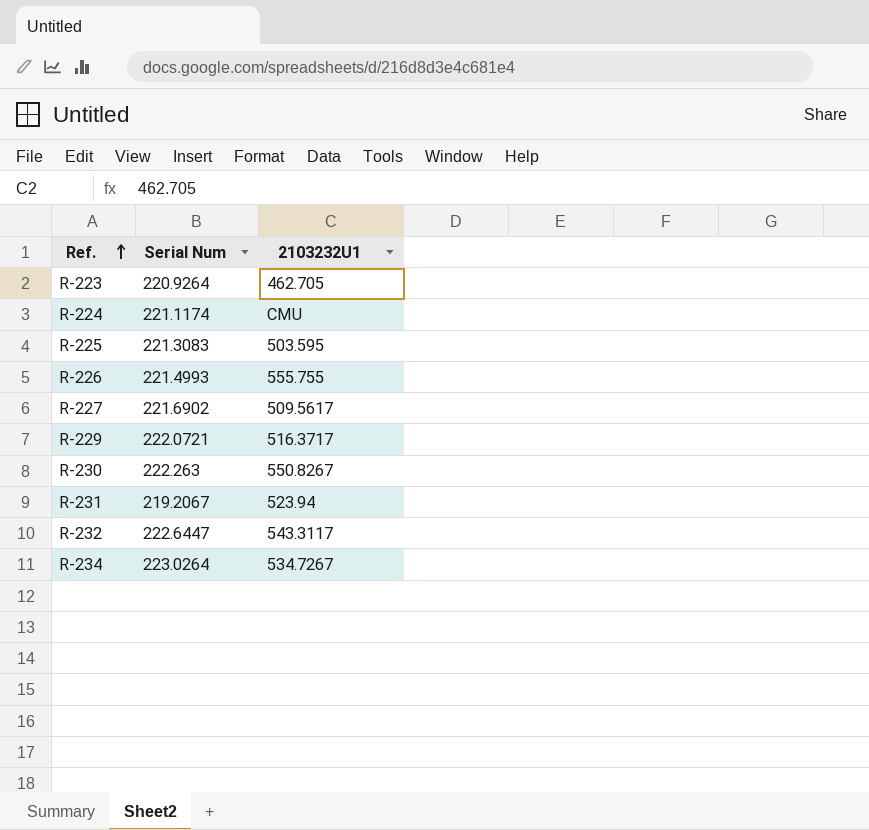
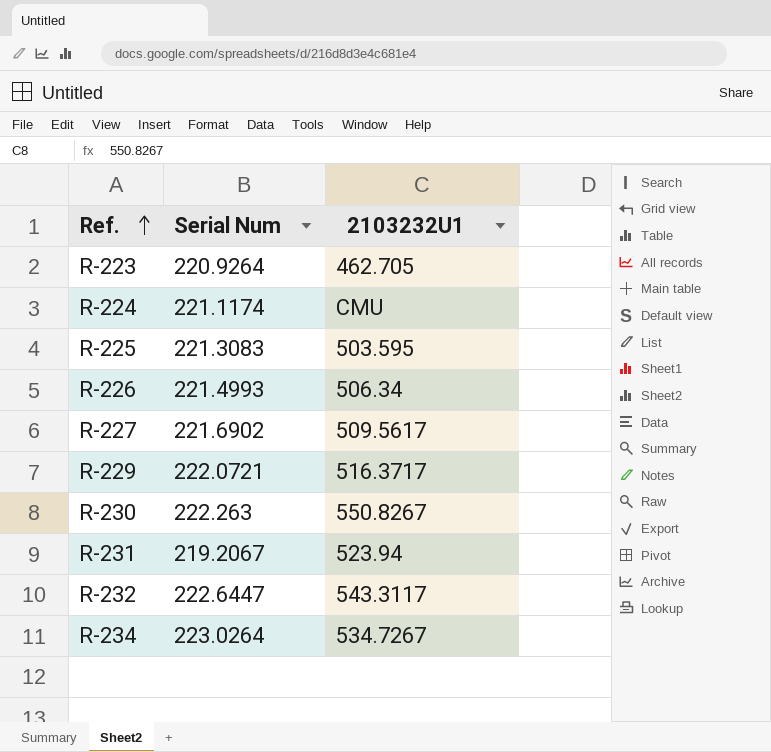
R-226 | 2103232U1: 555.755 -> 506.34

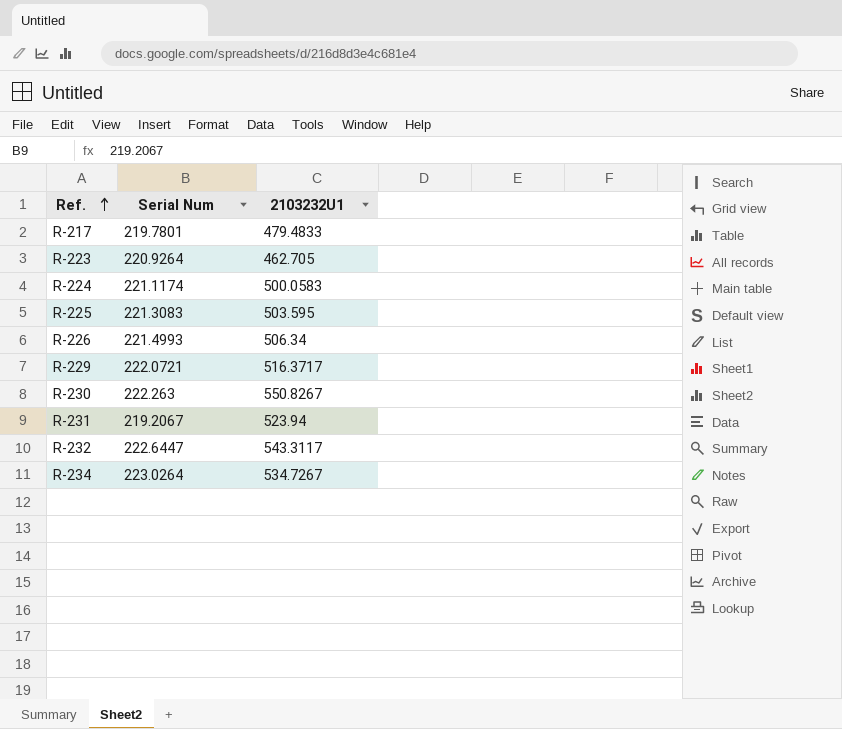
row R-227: 221.6902 | 509.5617 -> none
row R-217: none -> 219.7801 | 479.4833
R-224 | 2103232U1: CMU -> 500.0583

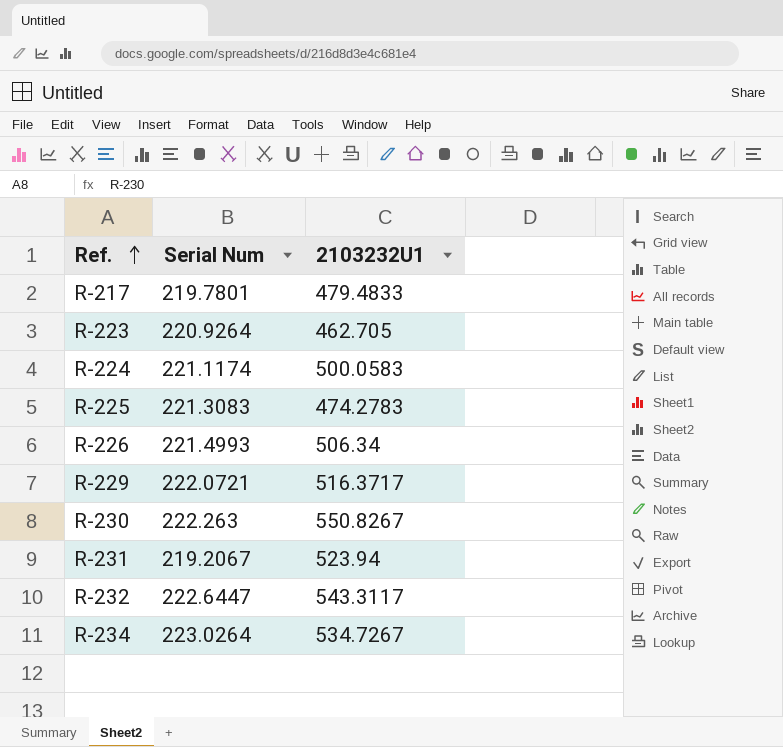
R-225 | 2103232U1: 503.595 -> 474.2783

